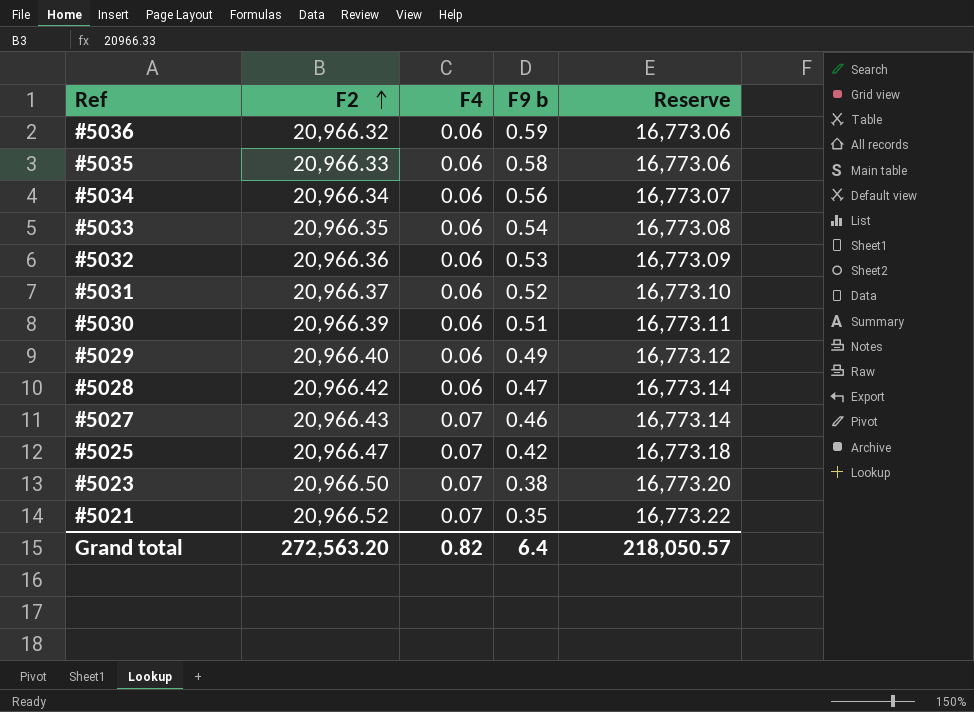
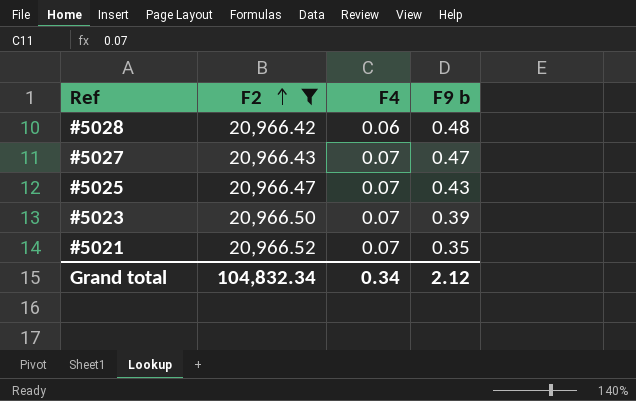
filter: none -> F2 >= 20,966.42
column Reserve | formula: [F2] * 0.8 -> none
#5028 | F9 b: 0.47 -> 0.48
#5027 | F9 b: 0.46 -> 0.47
#5025 | F9 b: 0.42 -> 0.43
#5023 | F9 b: 0.38 -> 0.39
Grand total | F2: 272,563.20 -> 104,832.34
Grand total | F4: 0.82 -> 0.34
Grand total | F9 b: 6.4 -> 2.12

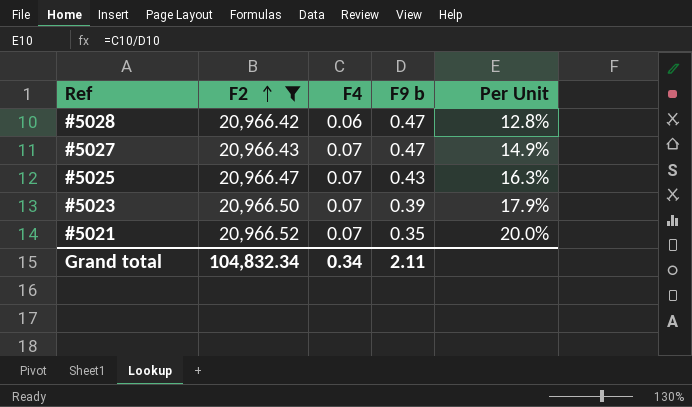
column Per Unit | formula: none -> [F4] / [F9 b]
#5028 | F9 b: 0.48 -> 0.47
Grand total | F9 b: 2.12 -> 2.11

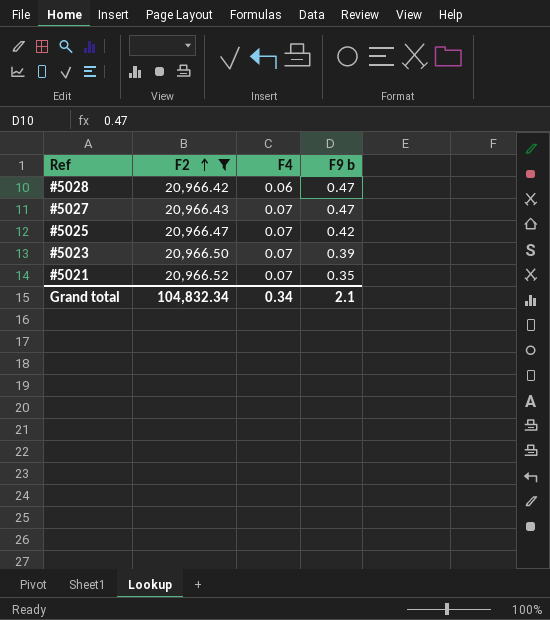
column Per Unit | formula: [F4] / [F9 b] -> none
#5025 | F9 b: 0.43 -> 0.42
Grand total | F9 b: 2.11 -> 2.1

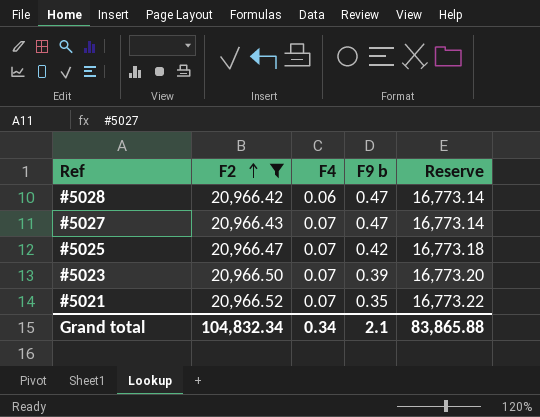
column Reserve | formula: none -> [F2] * 0.8

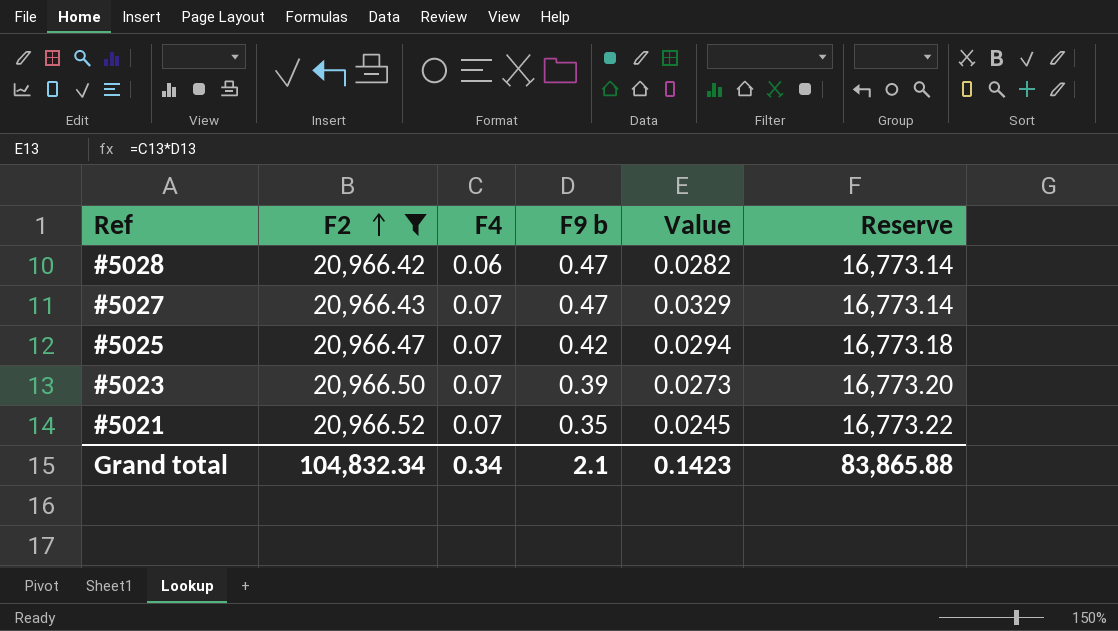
column Value | formula: none -> [F4] * [F9 b]

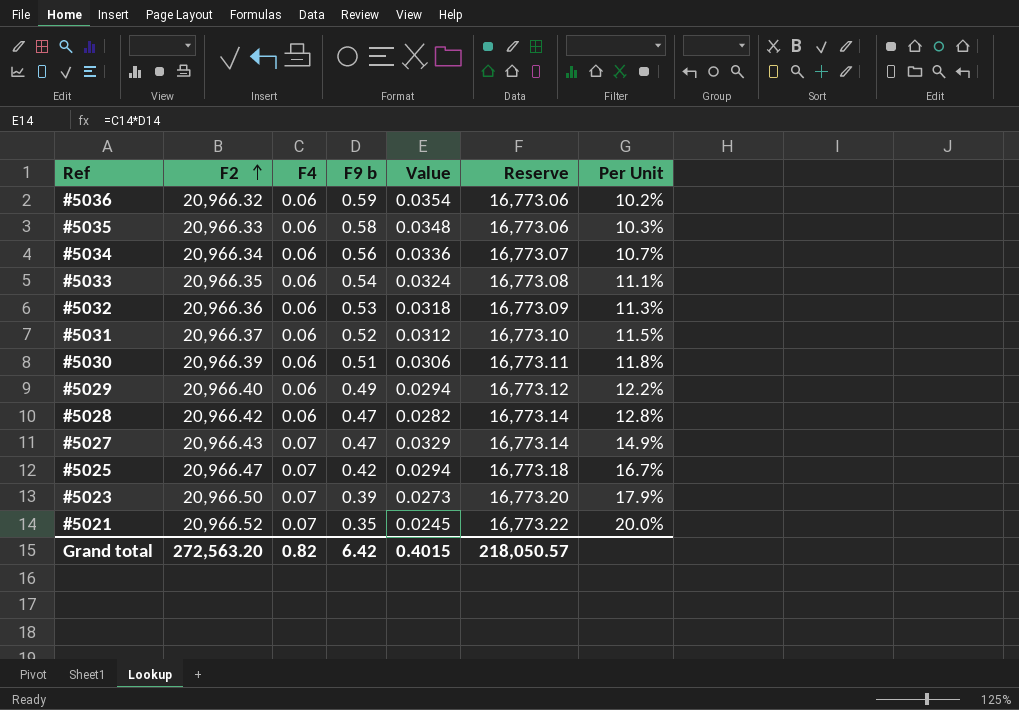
filter: F2 >= 20,966.42 -> none
column Per Unit | formula: none -> [F4] / [F9 b]
Grand total | F2: 104,832.34 -> 272,563.20
Grand total | F4: 0.34 -> 0.82
Grand total | F9 b: 2.1 -> 6.42
Grand total | Value: 0.1423 -> 0.4015
Grand total | Reserve: 83,865.88 -> 218,050.57

